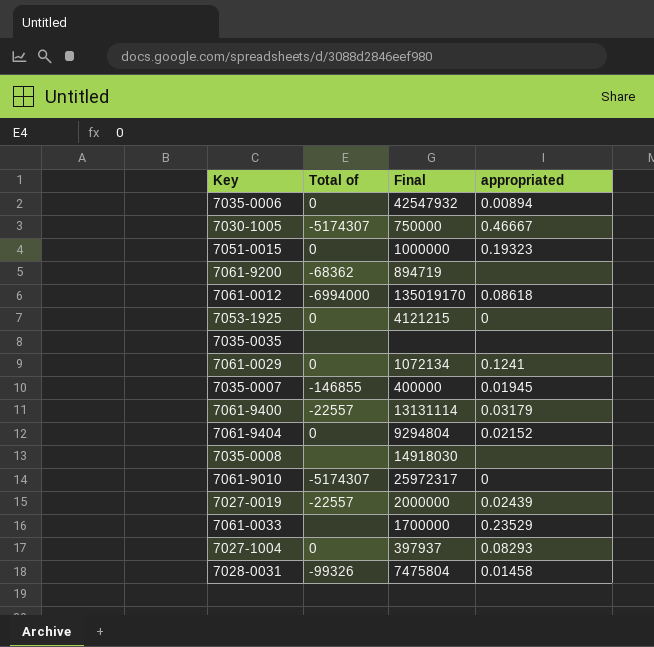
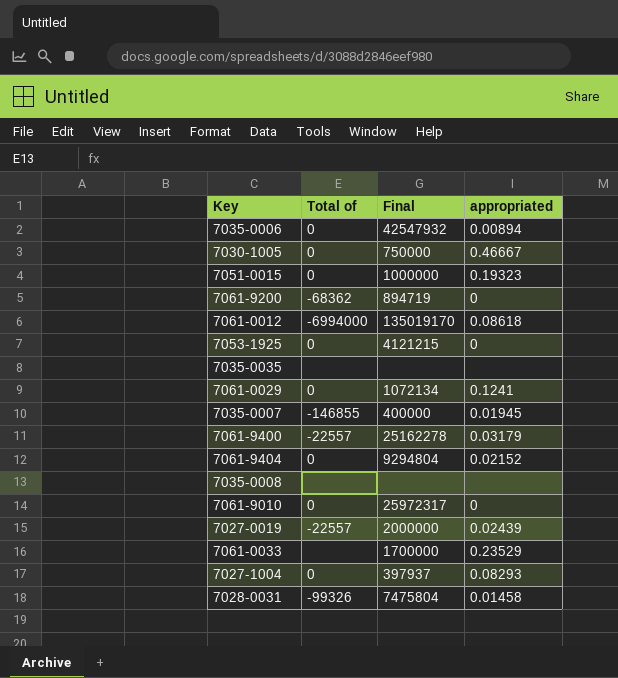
7030-1005 | Total of: -5174307 -> 0
7061-9200 | appropriated: none -> 0
7061-9400 | Final: 13131114 -> 25162278
7035-0008 | Final: 14918030 -> none
7061-9010 | Total of: -5174307 -> 0

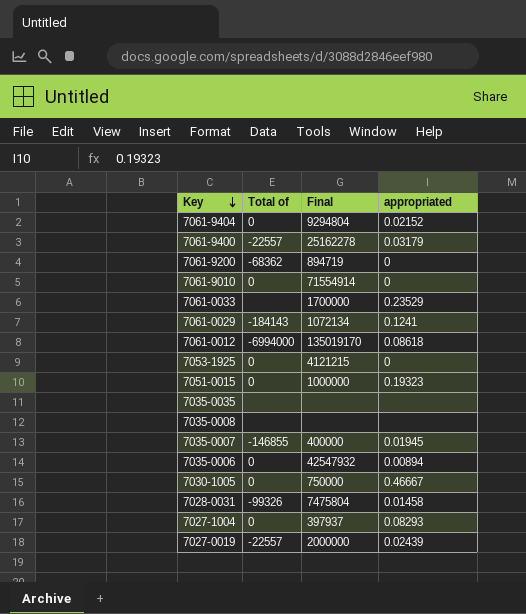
row order: none -> Key descending
7061-9010 | Final: 25972317 -> 71554914
7061-0029 | Total of: 0 -> -184143

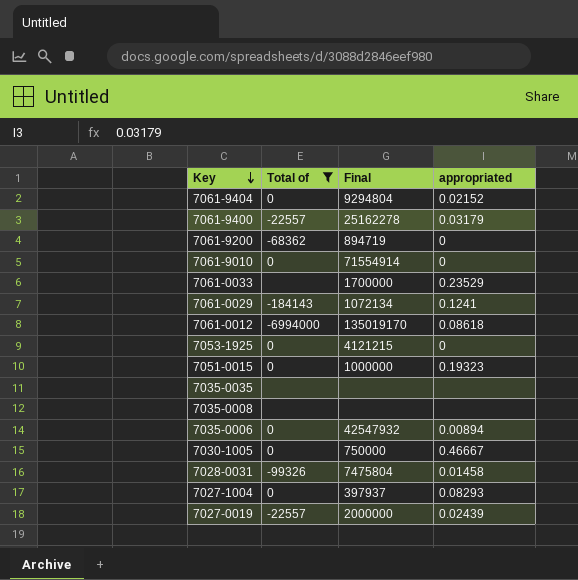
filter: none -> Total of != -146855

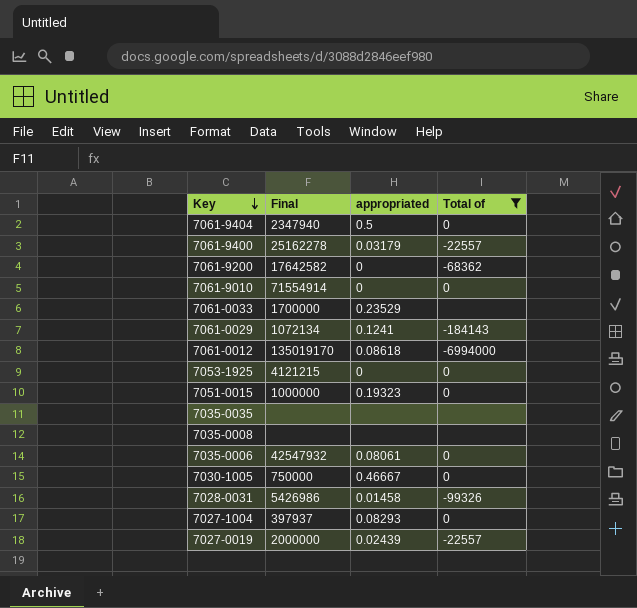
column Total of | position: 2 -> 4
7061-9404 | Final: 9294804 -> 2347940
7061-9404 | appropriated: 0.02152 -> 0.5
7061-9200 | Final: 894719 -> 17642582
7035-0006 | appropriated: 0.00894 -> 0.08061
7028-0031 | Final: 7475804 -> 5426986

